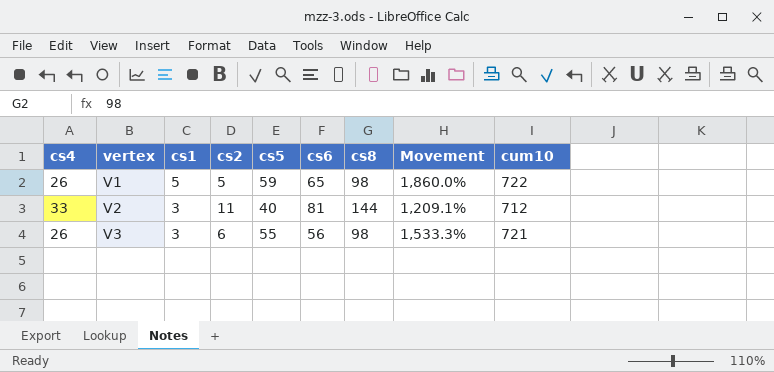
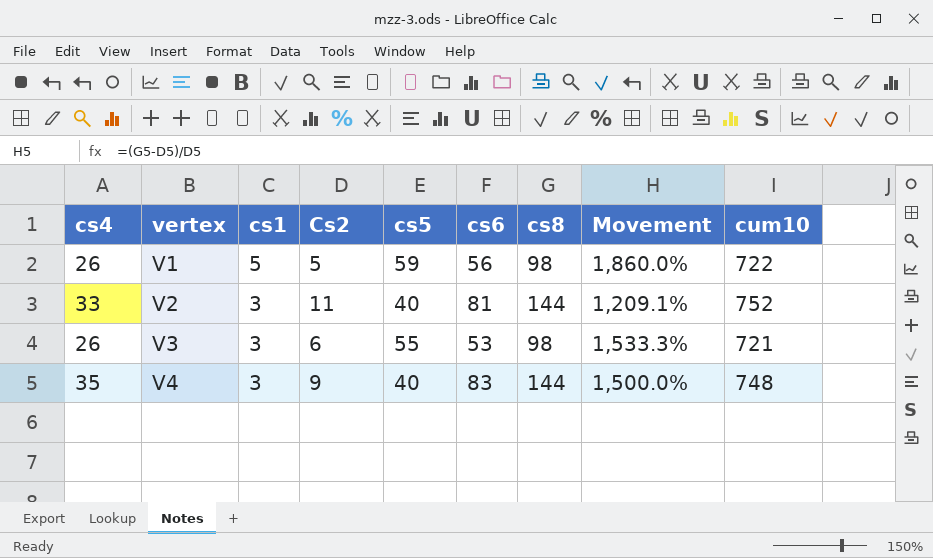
column name: cs2 -> Cs2
V1 | cs6: 65 -> 56
V2 | cum10: 712 -> 752
V3 | cs6: 56 -> 53
row V4: none -> 35 | 3 | 9 | 40 | 83 | 144 | 1,500.0% | 748

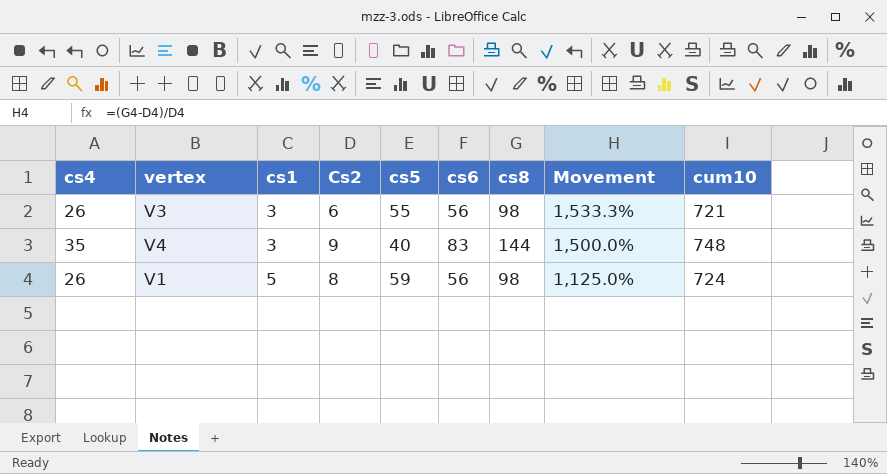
row order: vertex ascending -> cs1 ascending
row V2: 33 | 3 | 11 | 40 | 81 | 144 | 1,209.1% | 752 -> none
V3 | cs6: 53 -> 56
V1 | Cs2: 5 -> 8
V1 | Movement: 1,860.0% -> 1,125.0%
V1 | cum10: 722 -> 724

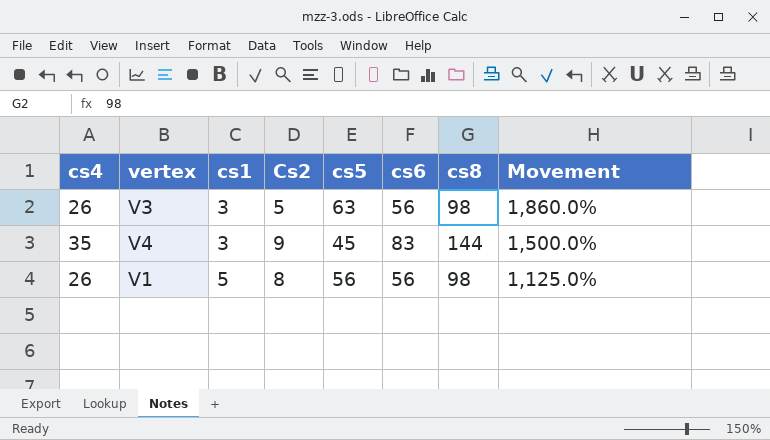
column cum10 | position: 9 -> none
V3 | Cs2: 6 -> 5
V3 | cs5: 55 -> 63
V3 | Movement: 1,533.3% -> 1,860.0%
V4 | cs5: 40 -> 45
V1 | cs5: 59 -> 56

